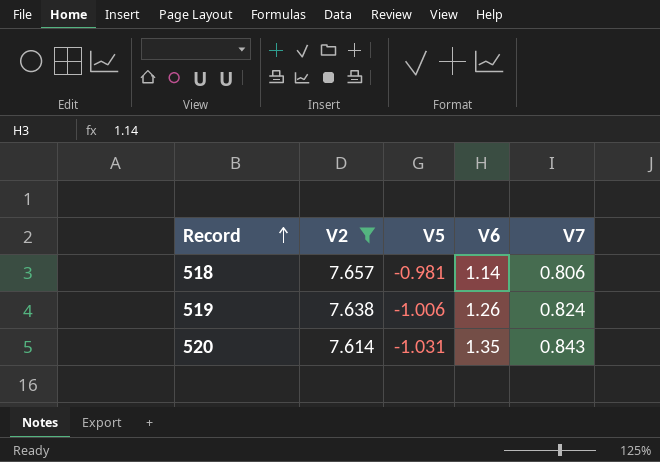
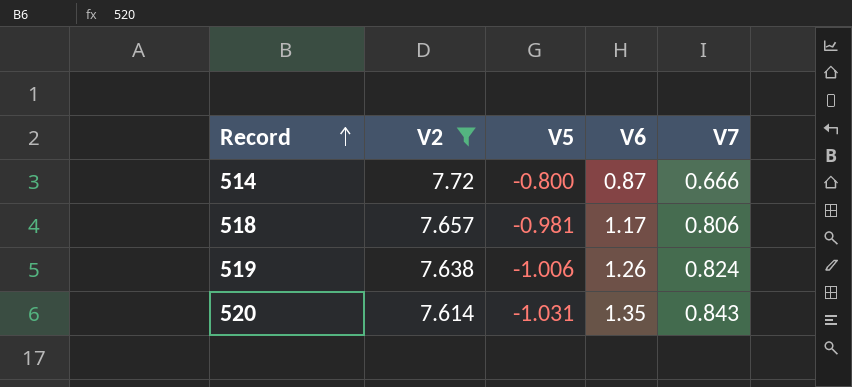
row 514: none -> 7.72 | -0.800 | 0.87 | 0.666
518 | V6: 1.14 -> 1.17

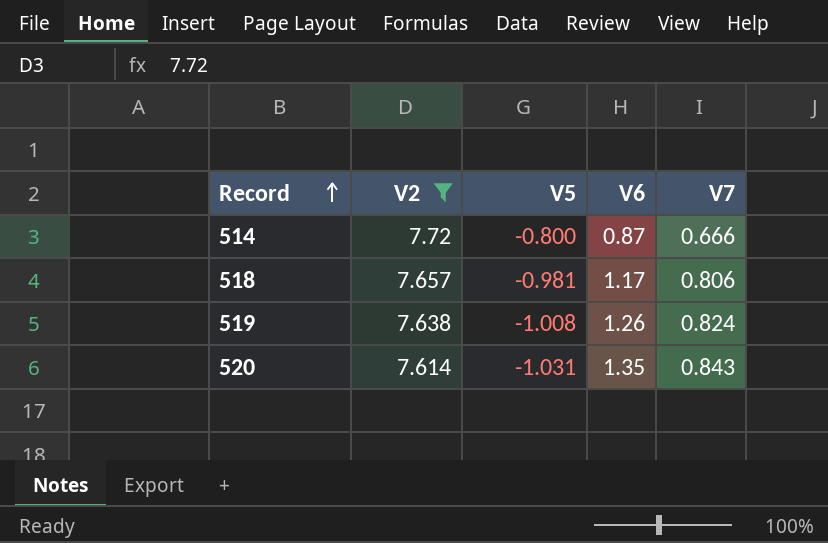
519 | V5: -1.006 -> -1.008

